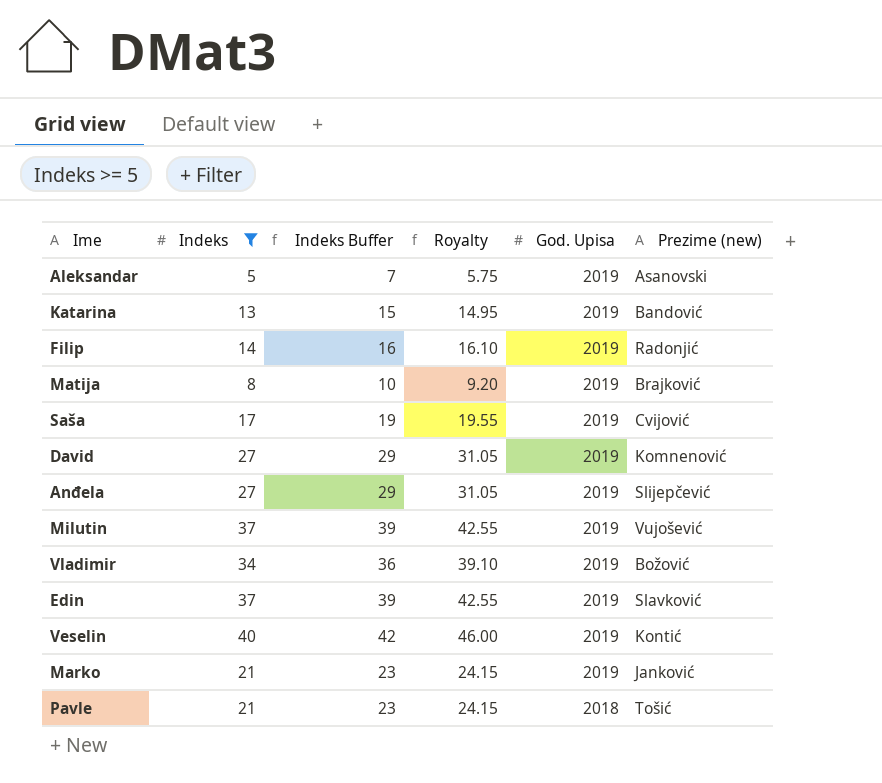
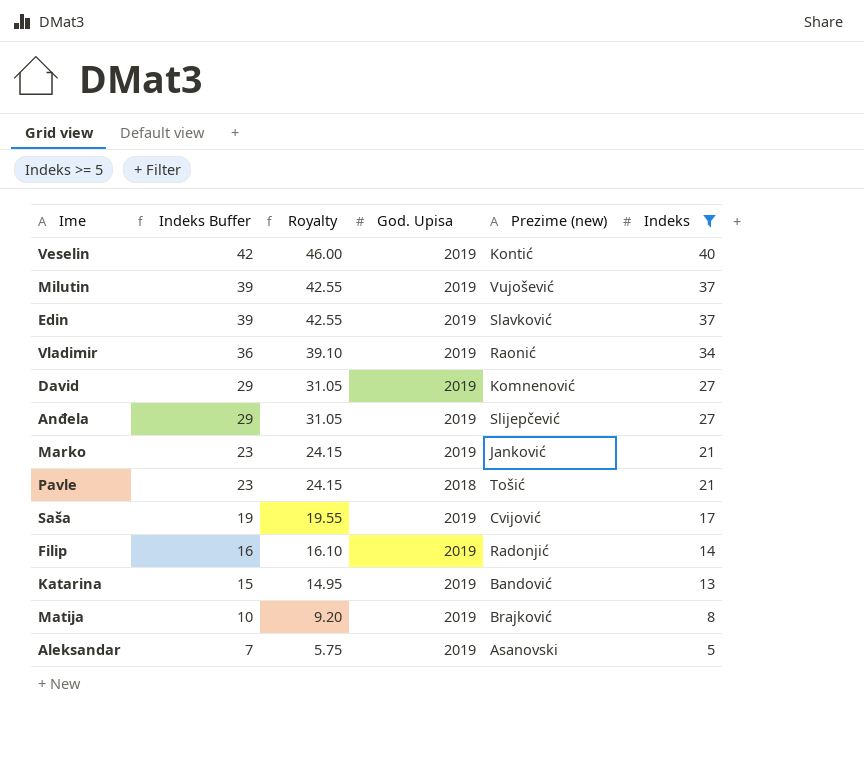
row order: God. Upisa descending -> Indeks Buffer descending
column Indeks | position: 2 -> 6
Vladimir | Prezime (new): Božović -> Raonić

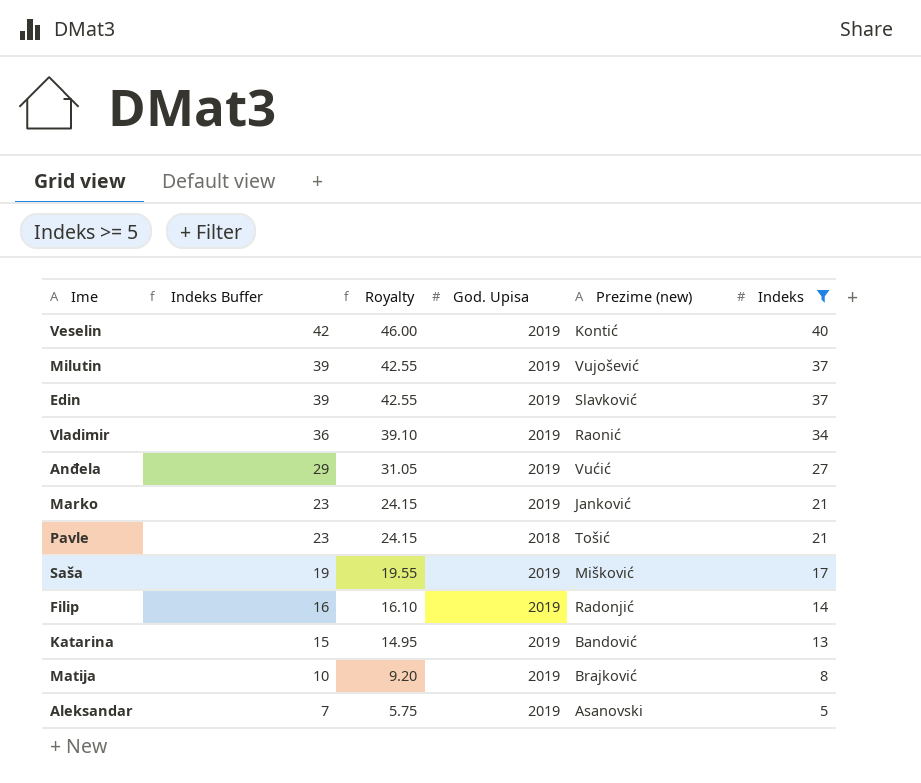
row David: 29 | 31.05 | 2019 | Komnenović | 27 -> none
Anđela | Prezime (new): Slijepčević -> Vućić
Saša | Prezime (new): Cvijović -> Mišković

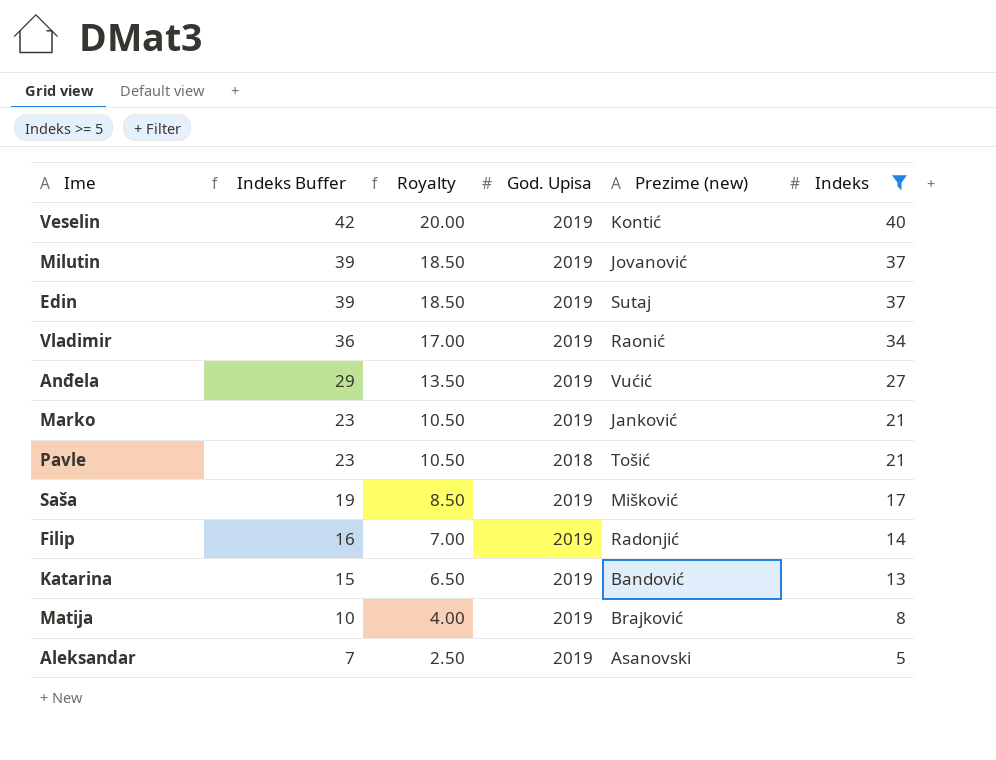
column Royalty | formula: [Indeks] * 1.15 -> [Indeks] * 0.5
Milutin | Prezime (new): Vujošević -> Jovanović
Edin | Prezime (new): Slavković -> Sutaj

